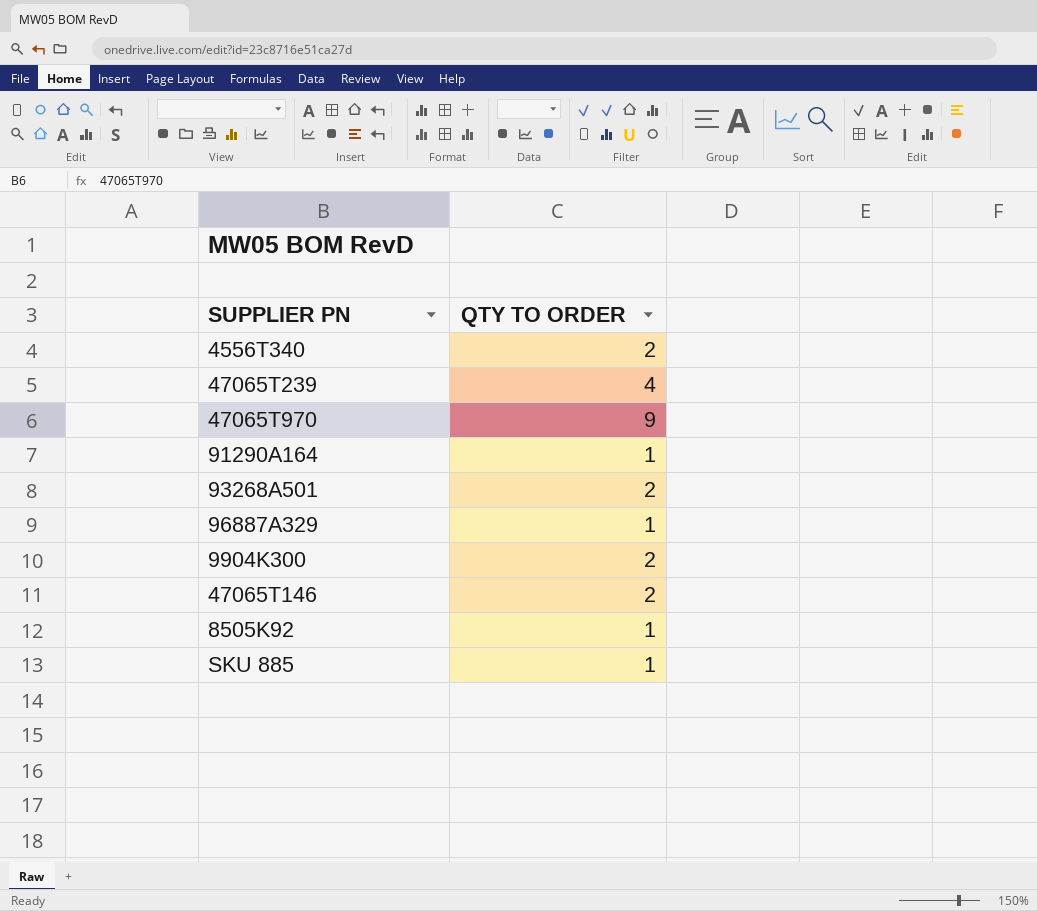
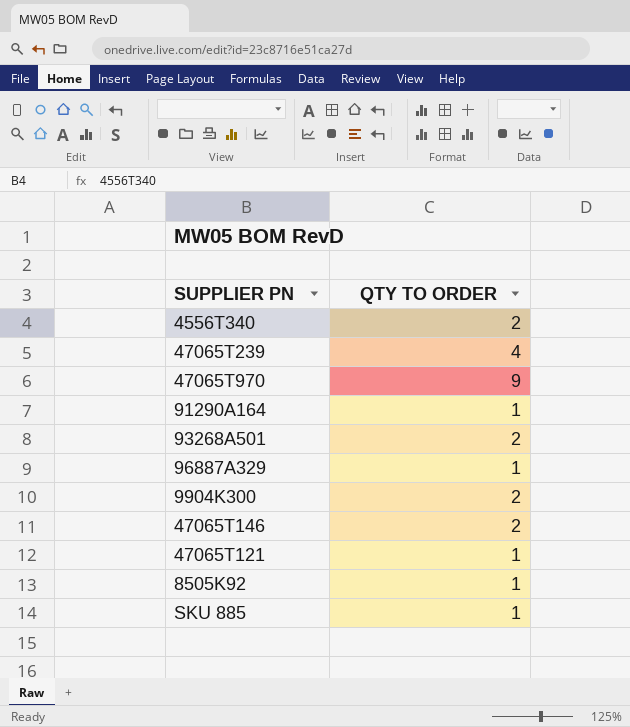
row 47065T121: none -> 1

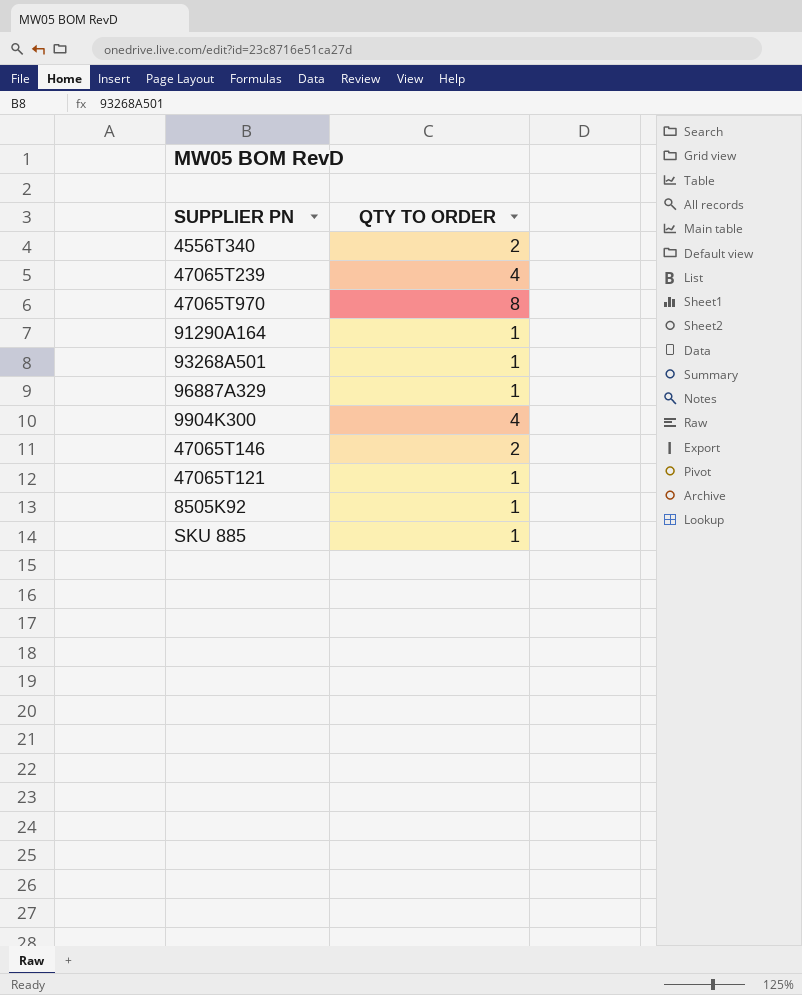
47065T970 | QTY TO ORDER: 9 -> 8
93268A501 | QTY TO ORDER: 2 -> 1
9904K300 | QTY TO ORDER: 2 -> 4

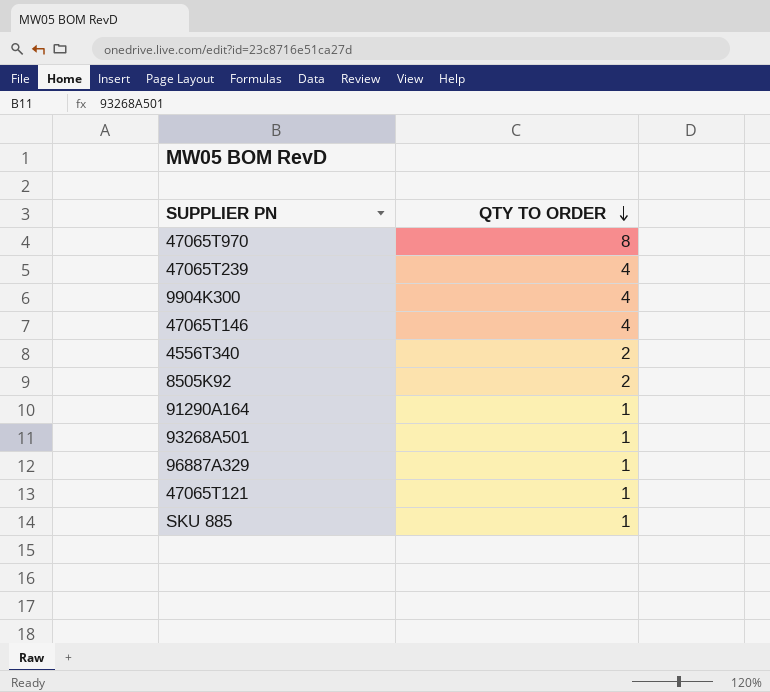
row order: none -> QTY TO ORDER descending
47065T146 | QTY TO ORDER: 2 -> 4
8505K92 | QTY TO ORDER: 1 -> 2

